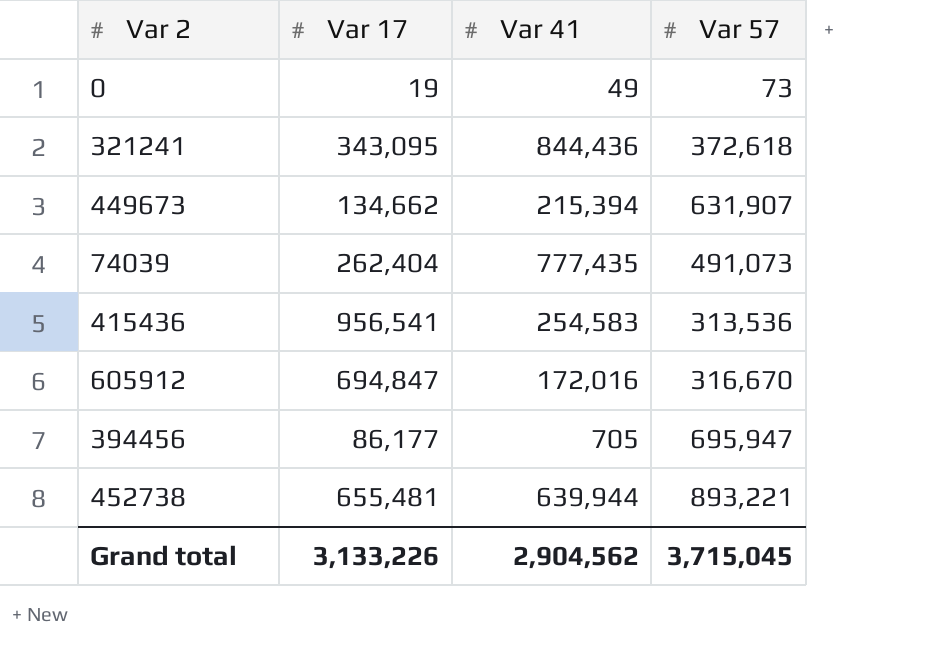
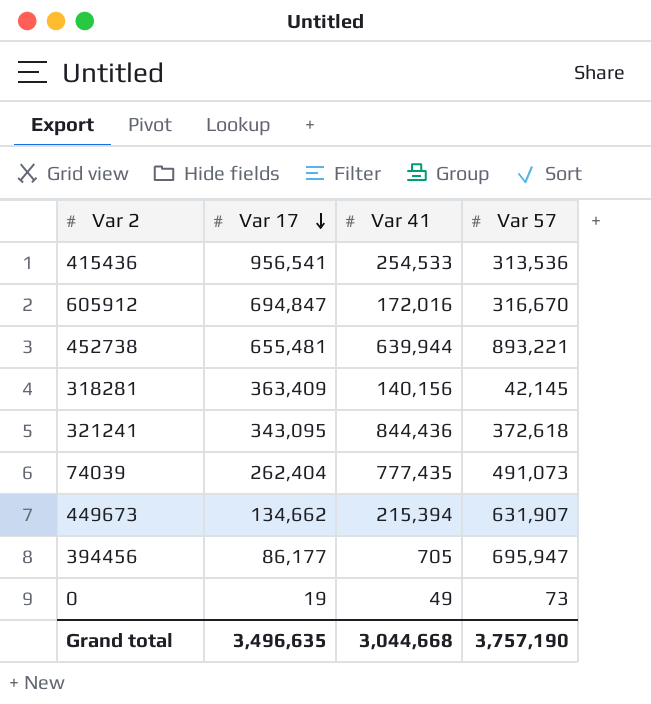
row order: none -> Var 17 descending
415436 | Var 41: 254,583 -> 254,533
row 318281: none -> 363,409 | 140,156 | 42,145
Grand total | Var 17: 3,133,226 -> 3,496,635
Grand total | Var 41: 2,904,562 -> 3,044,668
Grand total | Var 57: 3,715,045 -> 3,757,190

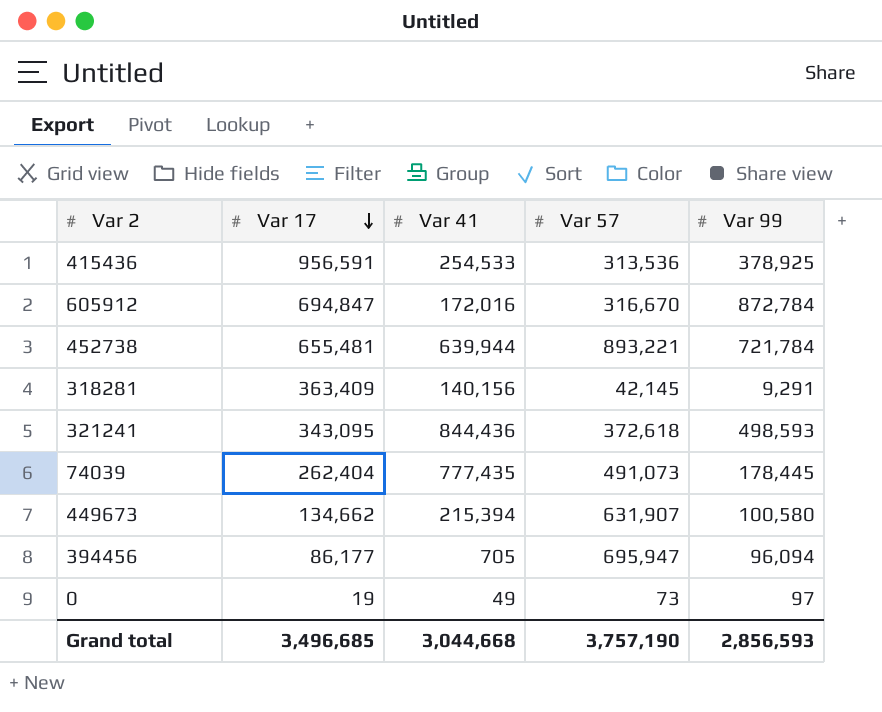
column Var 99 | position: none -> 5
415436 | Var 17: 956,541 -> 956,591
Grand total | Var 17: 3,496,635 -> 3,496,685

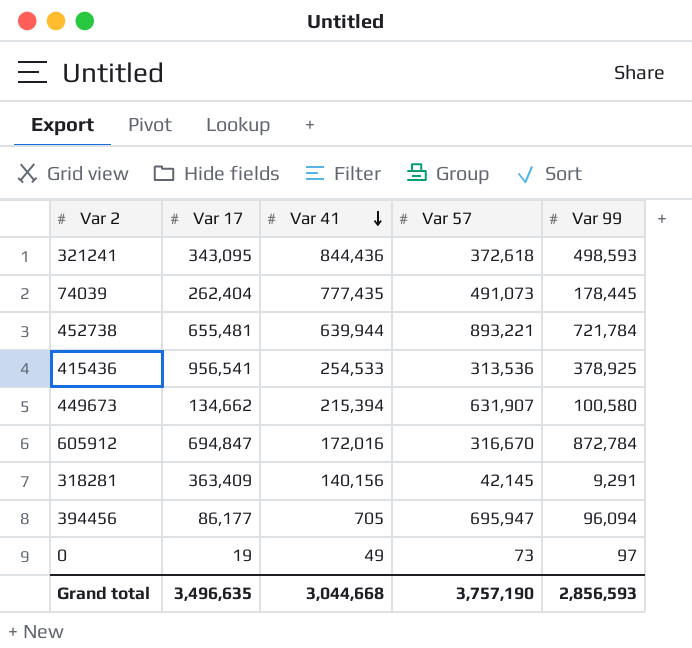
row order: Var 17 descending -> Var 41 descending
415436 | Var 17: 956,591 -> 956,541
Grand total | Var 17: 3,496,685 -> 3,496,635

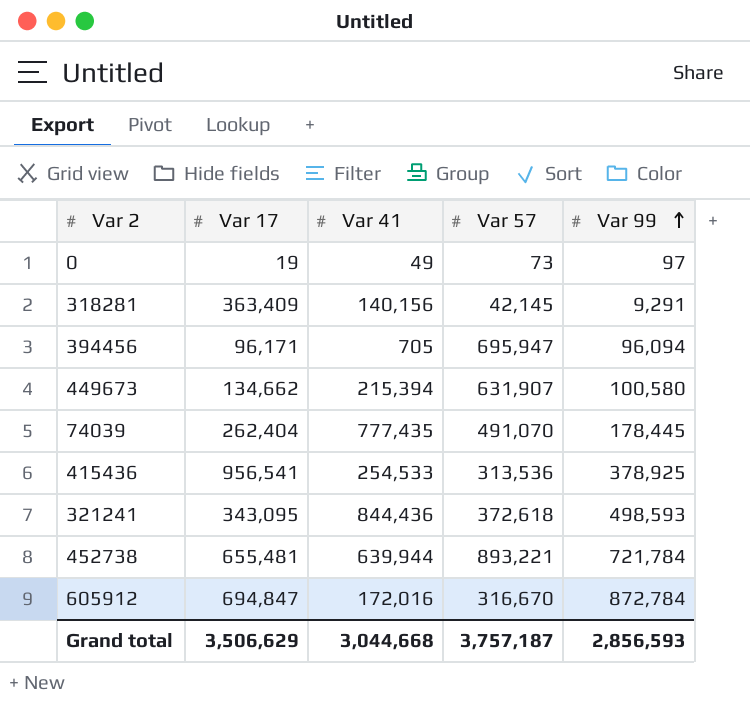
row order: Var 41 descending -> Var 99 ascending
394456 | Var 17: 86,177 -> 96,171
74039 | Var 57: 491,073 -> 491,070
Grand total | Var 17: 3,496,635 -> 3,506,629
Grand total | Var 57: 3,757,190 -> 3,757,187

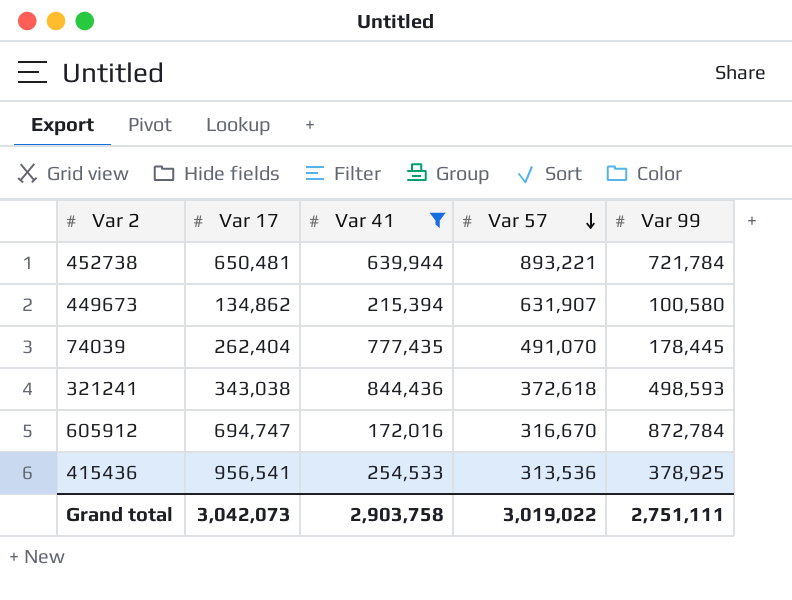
filter: none -> Var 41 >= 172,016
row order: Var 99 ascending -> Var 57 descending
452738 | Var 17: 655,481 -> 650,481
449673 | Var 17: 134,662 -> 134,862
321241 | Var 17: 343,095 -> 343,038
605912 | Var 17: 694,847 -> 694,747
Grand total | Var 17: 3,506,629 -> 3,042,073
Grand total | Var 41: 3,044,668 -> 2,903,758
Grand total | Var 57: 3,757,187 -> 3,019,022
Grand total | Var 99: 2,856,593 -> 2,751,111

